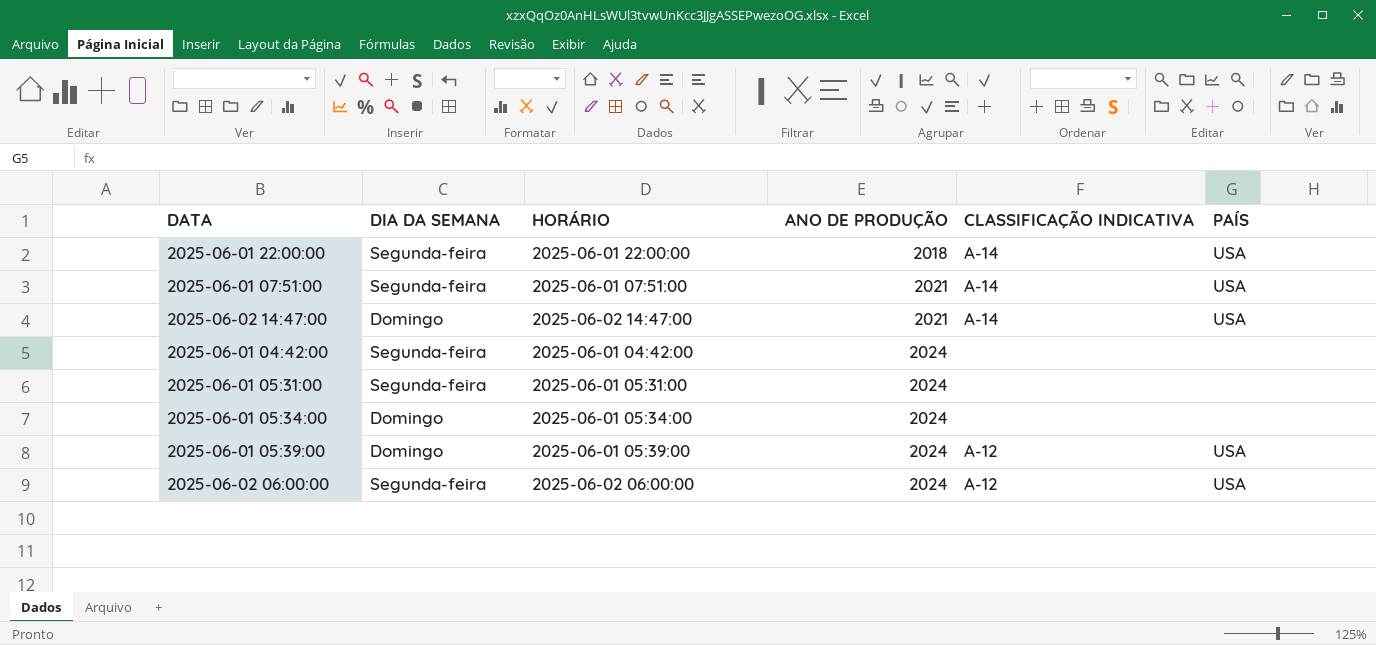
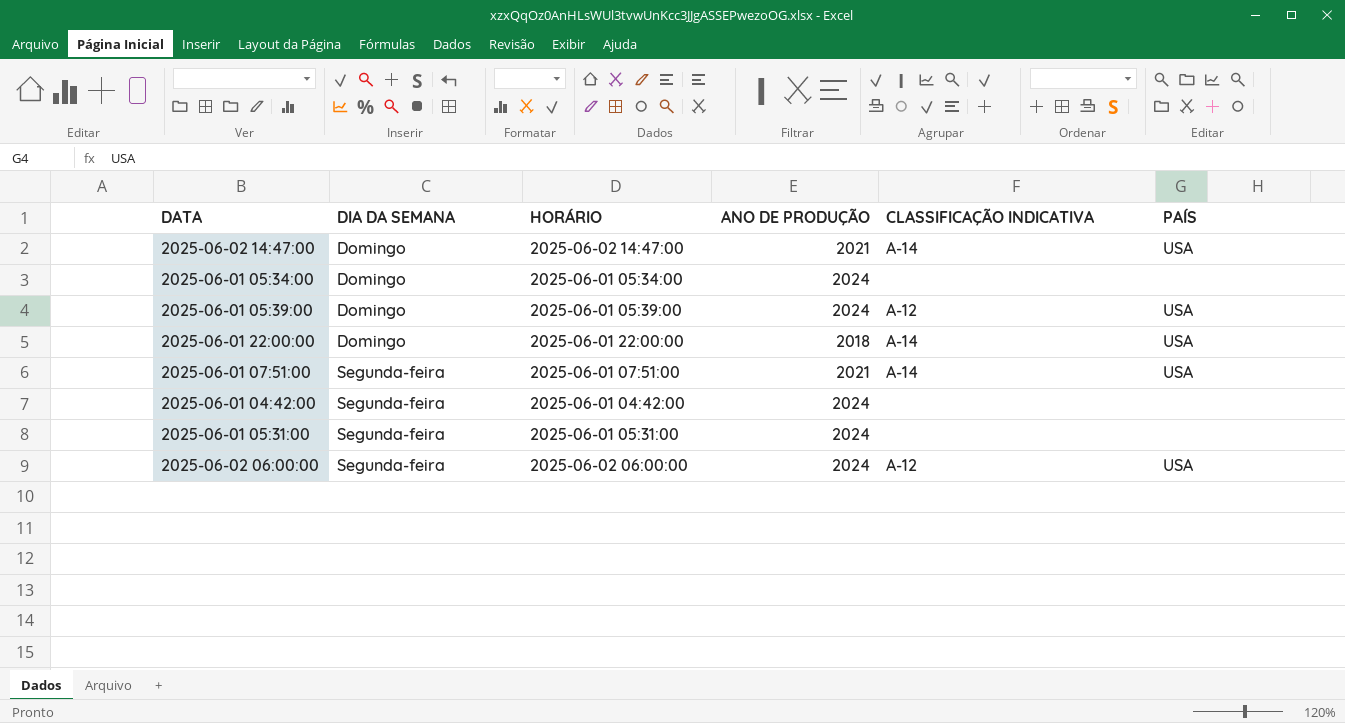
row order: ANO DE PRODUÇÃO ascending -> DIA DA SEMANA ascending
2025-06-01 22:00:00 | DIA DA SEMANA: Segunda-feira -> Domingo

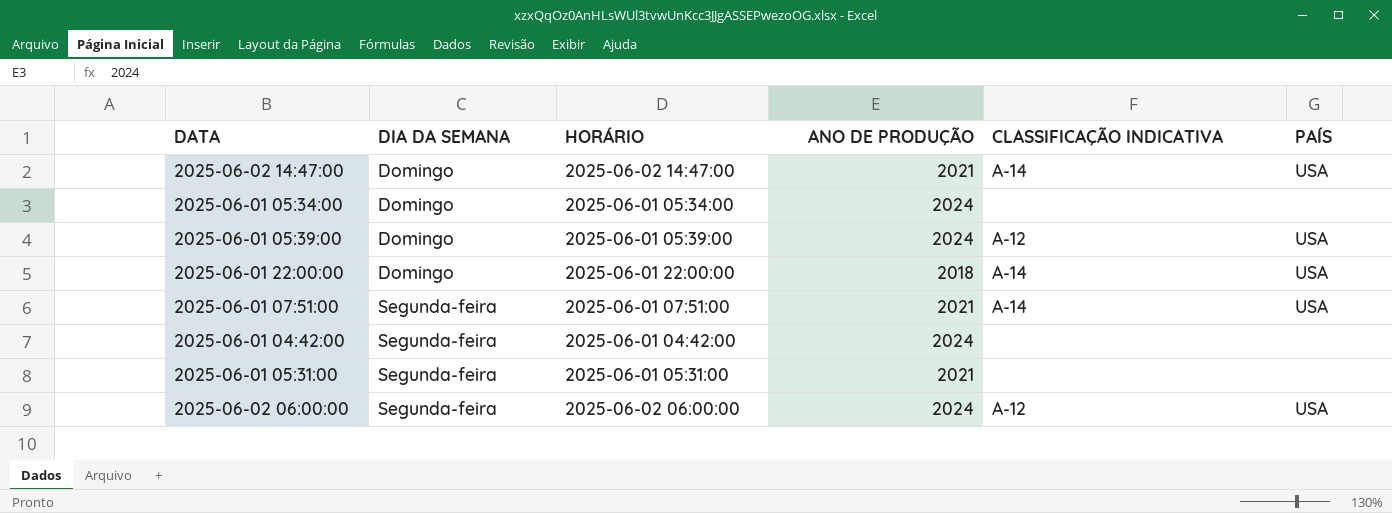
2025-06-01 05:31:00 | ANO DE PRODUÇÃO: 2024 -> 2021

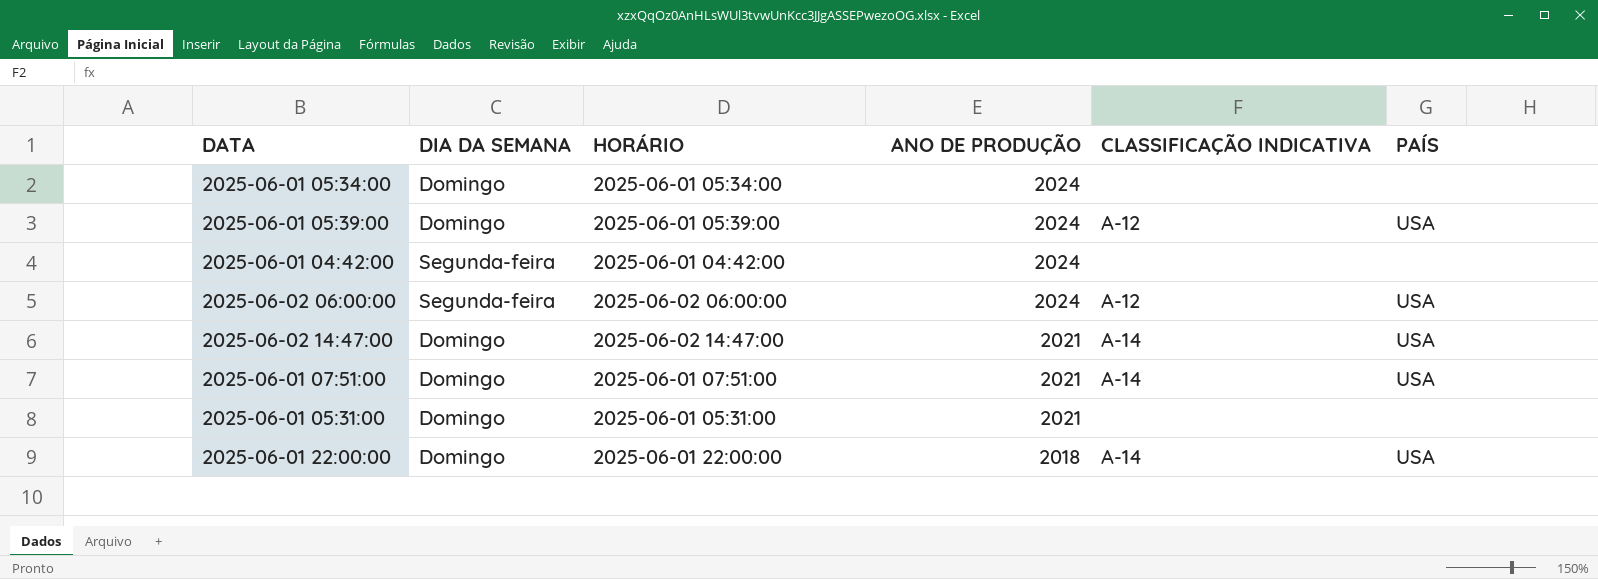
row order: DIA DA SEMANA ascending -> ANO DE PRODUÇÃO descending
2025-06-01 07:51:00 | DIA DA SEMANA: Segunda-feira -> Domingo
2025-06-01 05:31:00 | DIA DA SEMANA: Segunda-feira -> Domingo

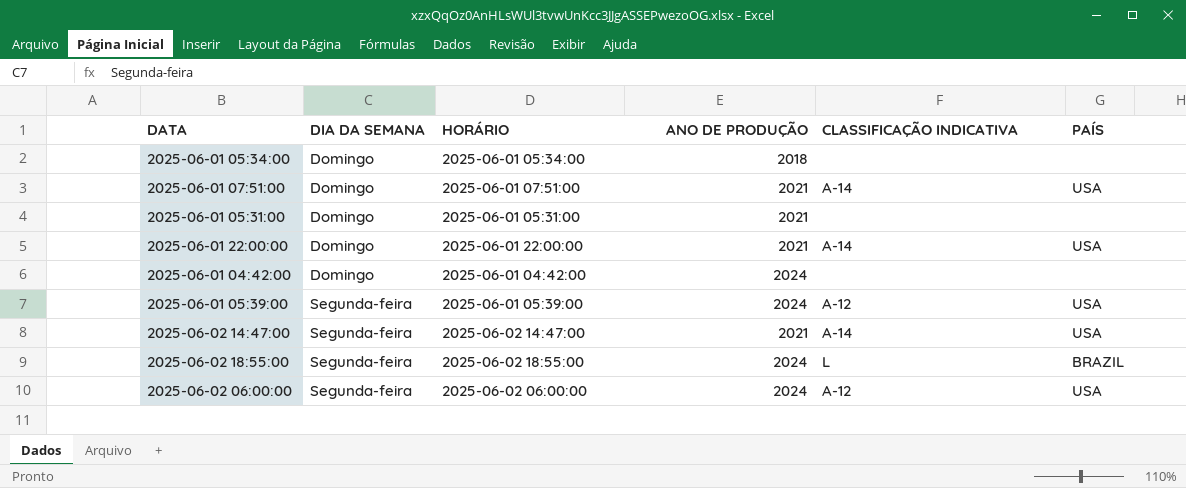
row order: ANO DE PRODUÇÃO descending -> DIA DA SEMANA ascending
2025-06-01 05:34:00 | ANO DE PRODUÇÃO: 2024 -> 2018
2025-06-01 22:00:00 | ANO DE PRODUÇÃO: 2018 -> 2021
2025-06-01 04:42:00 | DIA DA SEMANA: Segunda-feira -> Domingo
2025-06-01 05:39:00 | DIA DA SEMANA: Domingo -> Segunda-feira
2025-06-02 14:47:00 | DIA DA SEMANA: Domingo -> Segunda-feira
row 2025-06-02 18:55:00: none -> Segunda-feira | 2025-06-02 18:55:00 | 2024 | L | BRAZIL

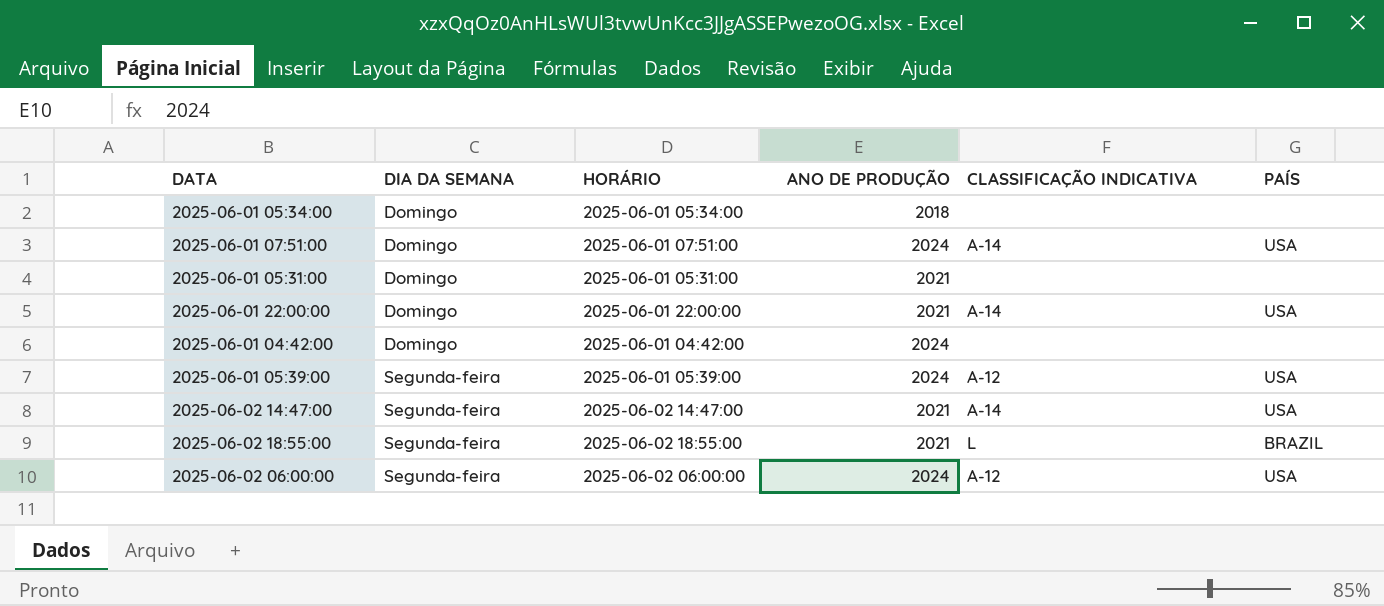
2025-06-01 07:51:00 | ANO DE PRODUÇÃO: 2021 -> 2024
2025-06-02 18:55:00 | ANO DE PRODUÇÃO: 2024 -> 2021

